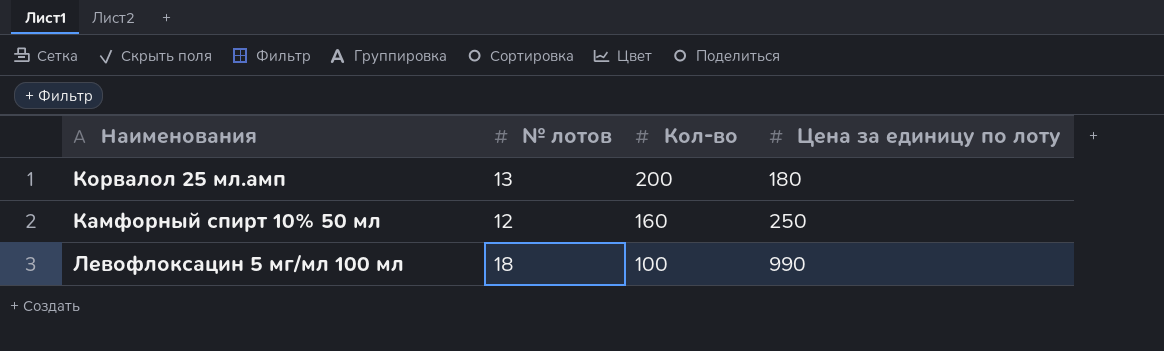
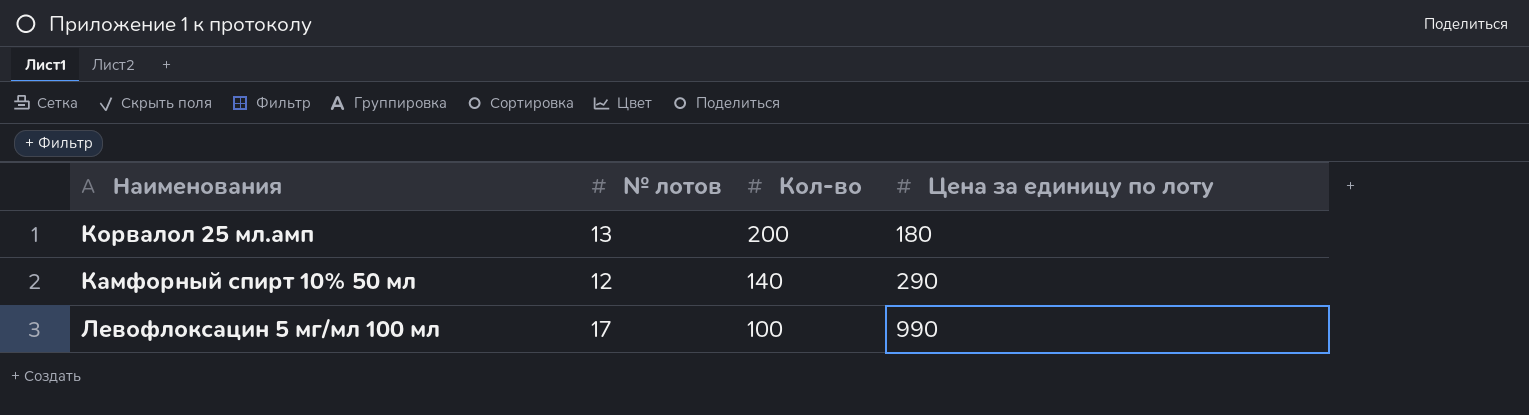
Камфорный спирт 10% 50 мл | Кол-во: 160 -> 140
Камфорный спирт 10% 50 мл | Цена за единицу по лоту: 250 -> 290
Левофлоксацин 5 мг/мл 100 мл | № лотов: 18 -> 17

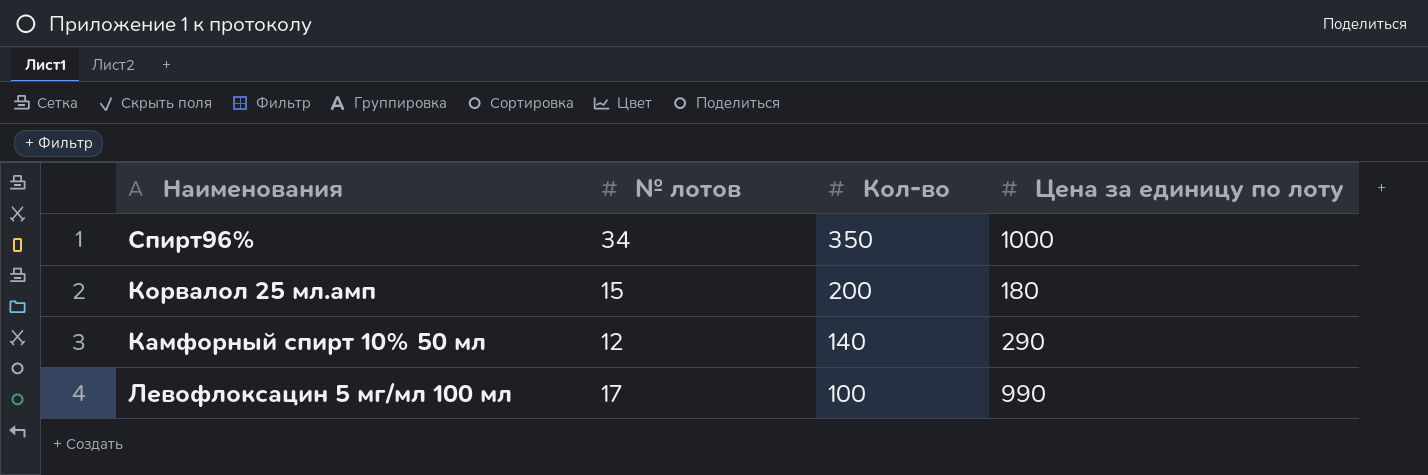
row Спирт96%: none -> 34 | 350 | 1000
Корвалол 25 мл.амп | № лотов: 13 -> 15

